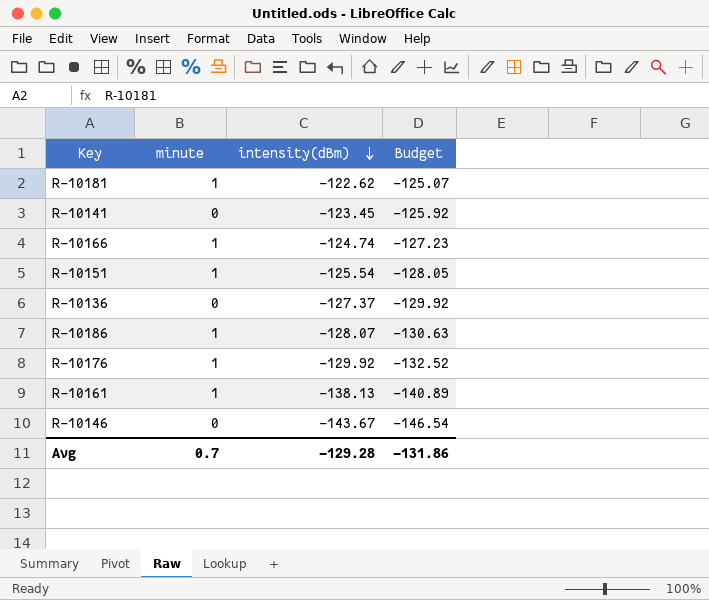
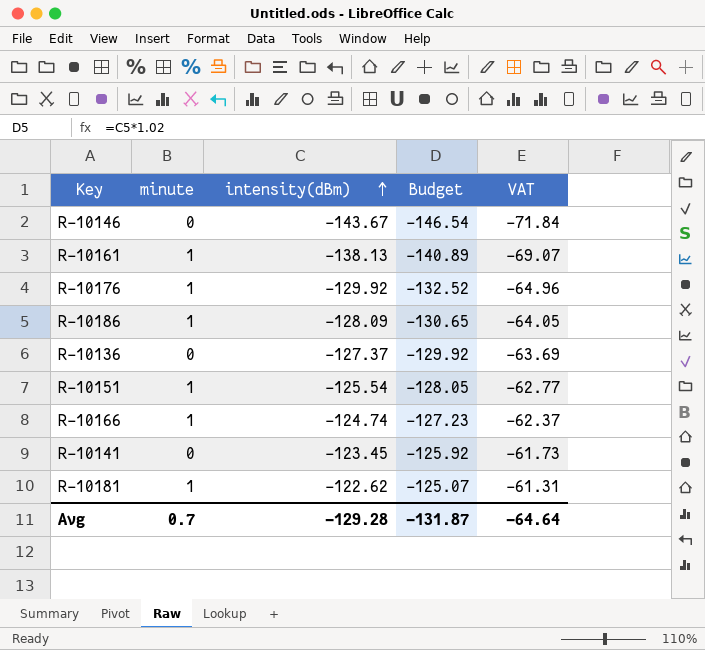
row order: intensity(dBm) descending -> intensity(dBm) ascending
column VAT | formula: none -> [intensity(dBm)] * 0.5
R-10186 | intensity(dBm): -128.07 -> -128.09
R-10186 | Budget: -130.63 -> -130.65
Avg | Budget: -131.86 -> -131.87

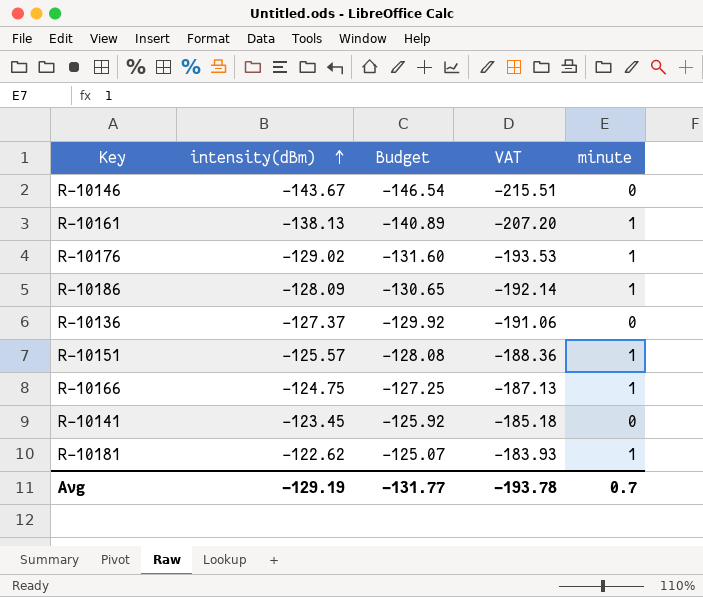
column VAT | formula: [intensity(dBm)] * 0.5 -> [intensity(dBm)] * 1.5
column minute | position: 2 -> 5
R-10176 | intensity(dBm): -129.92 -> -129.02
R-10176 | Budget: -132.52 -> -131.60
R-10151 | intensity(dBm): -125.54 -> -125.57
R-10151 | Budget: -128.05 -> -128.08
R-10166 | intensity(dBm): -124.74 -> -124.75
R-10166 | Budget: -127.23 -> -127.25
Avg | intensity(dBm): -129.28 -> -129.19
Avg | Budget: -131.87 -> -131.77
Avg | VAT: -64.64 -> -193.78

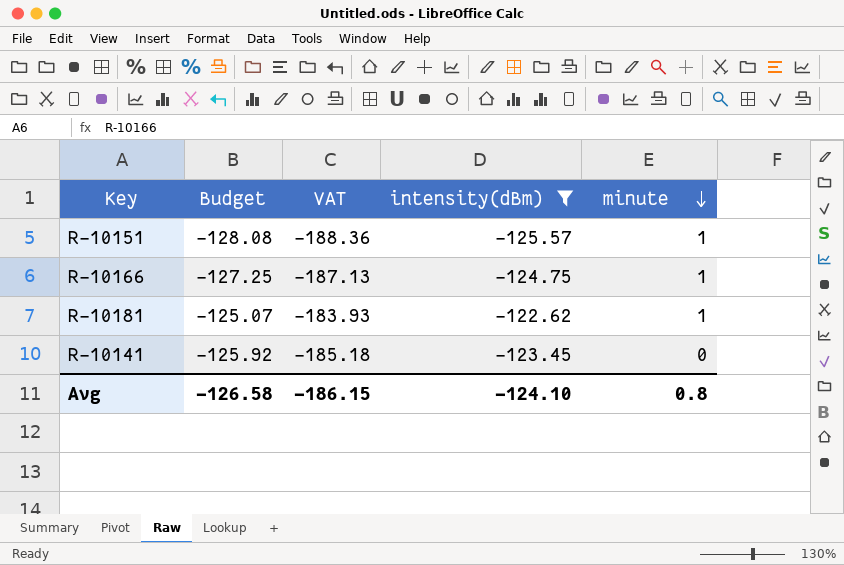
filter: none -> intensity(dBm) >= -125.57
row order: intensity(dBm) ascending -> minute descending
column intensity(dBm) | position: 2 -> 4
Avg | Budget: -131.77 -> -126.58
Avg | VAT: -193.78 -> -186.15
Avg | intensity(dBm): -129.19 -> -124.10
Avg | minute: 0.7 -> 0.8

